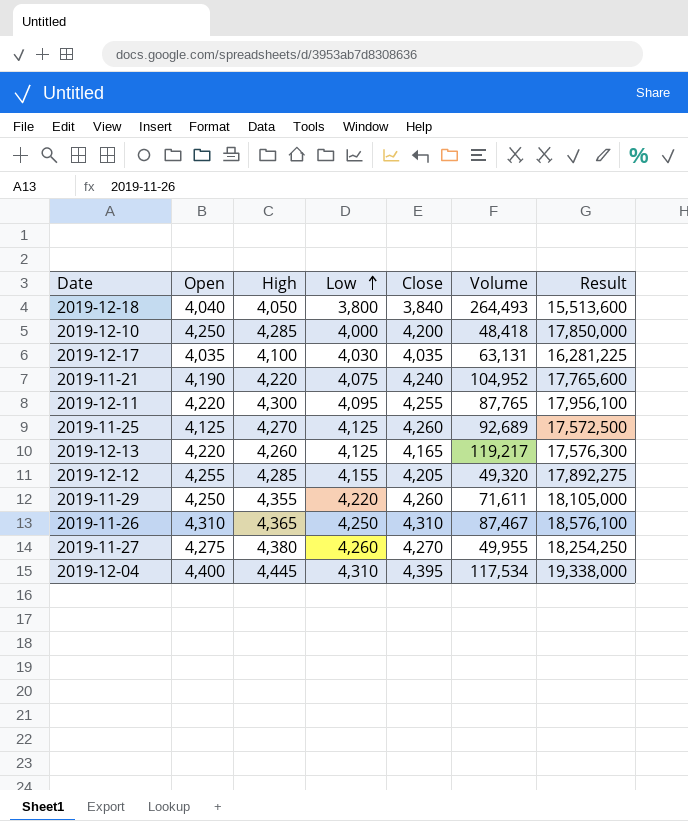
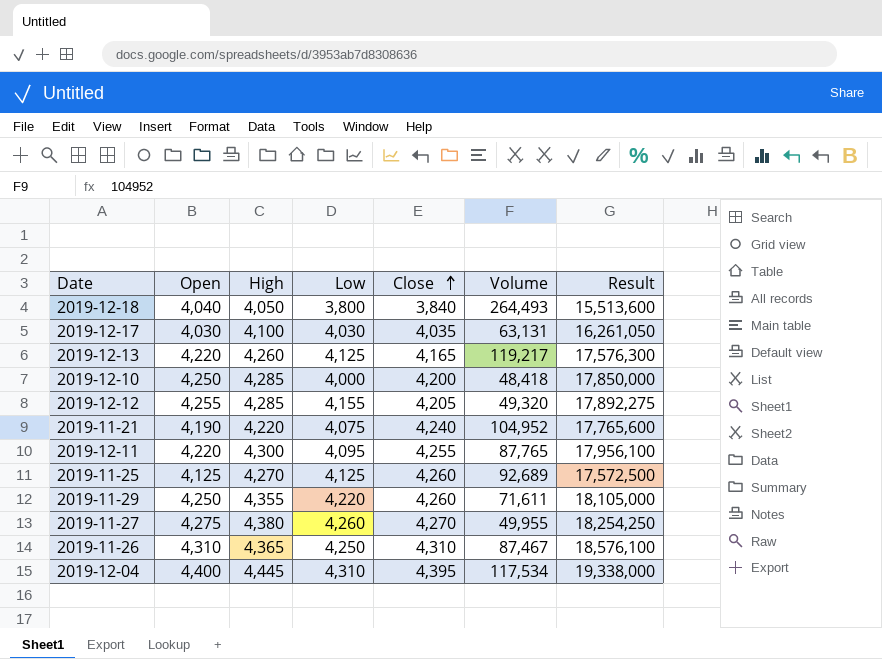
row order: Low ascending -> Close ascending
2019-12-17 | Open: 4,035 -> 4,030
2019-12-17 | Result: 16,281,225 -> 16,261,050

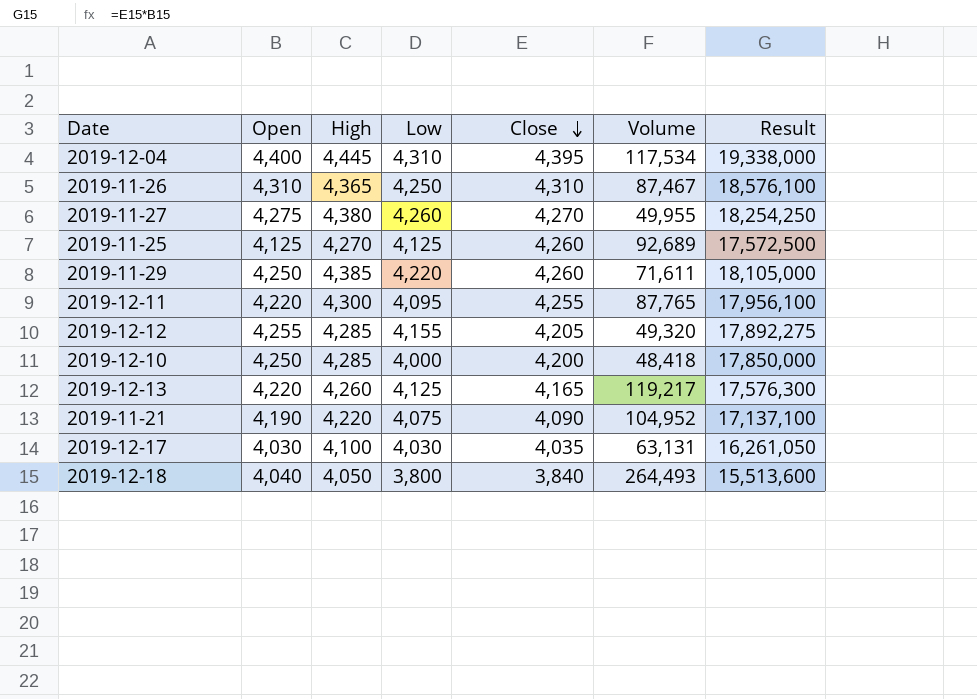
row order: Close ascending -> Close descending
2019-11-29 | High: 4,355 -> 4,385
2019-11-21 | Close: 4,240 -> 4,090
2019-11-21 | Result: 17,765,600 -> 17,137,100

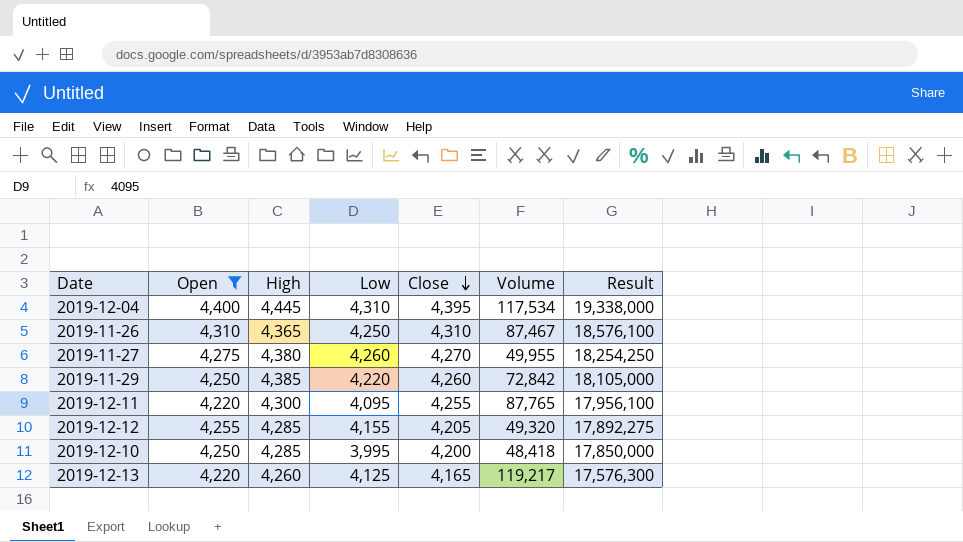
filter: none -> Open >= 4,220
2019-11-29 | Volume: 71,611 -> 72,842
2019-12-10 | Low: 4,000 -> 3,995

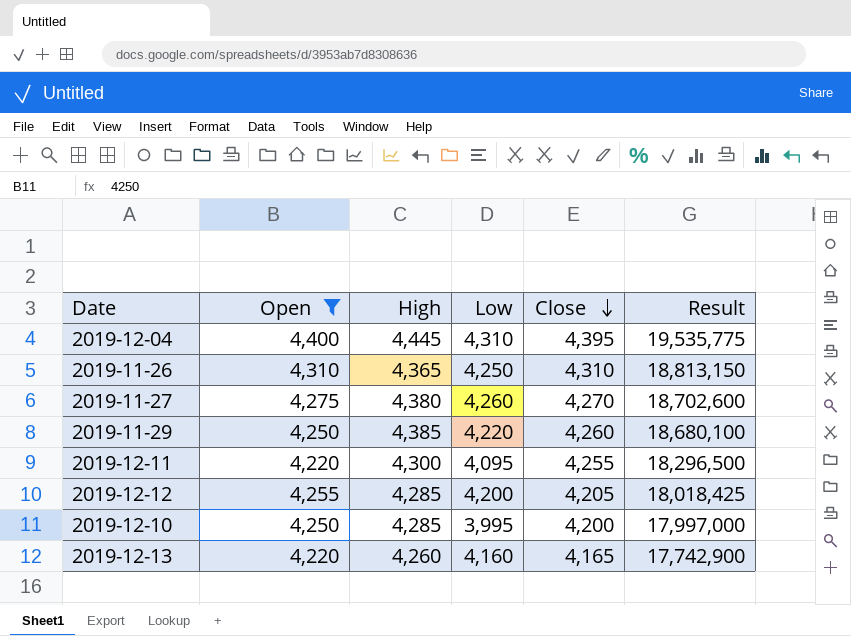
column Volume | position: 6 -> none
column Result | formula: [Open] * [Close] -> [High] * [Close]
2019-12-12 | Low: 4,155 -> 4,200
2019-12-13 | Low: 4,125 -> 4,160

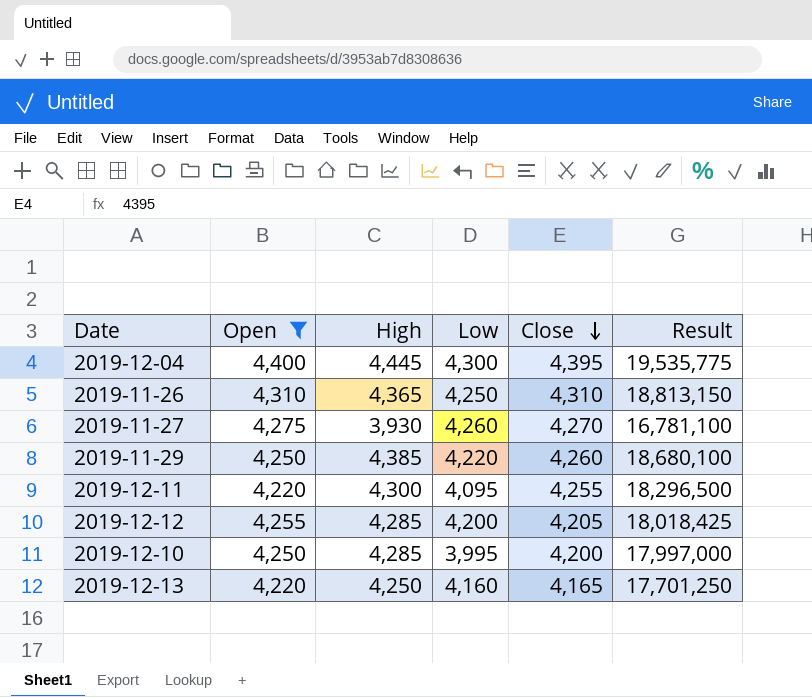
2019-12-04 | Low: 4,310 -> 4,300
2019-11-27 | High: 4,380 -> 3,930
2019-11-27 | Result: 18,702,600 -> 16,781,100
2019-12-13 | High: 4,260 -> 4,250
2019-12-13 | Result: 17,742,900 -> 17,701,250

